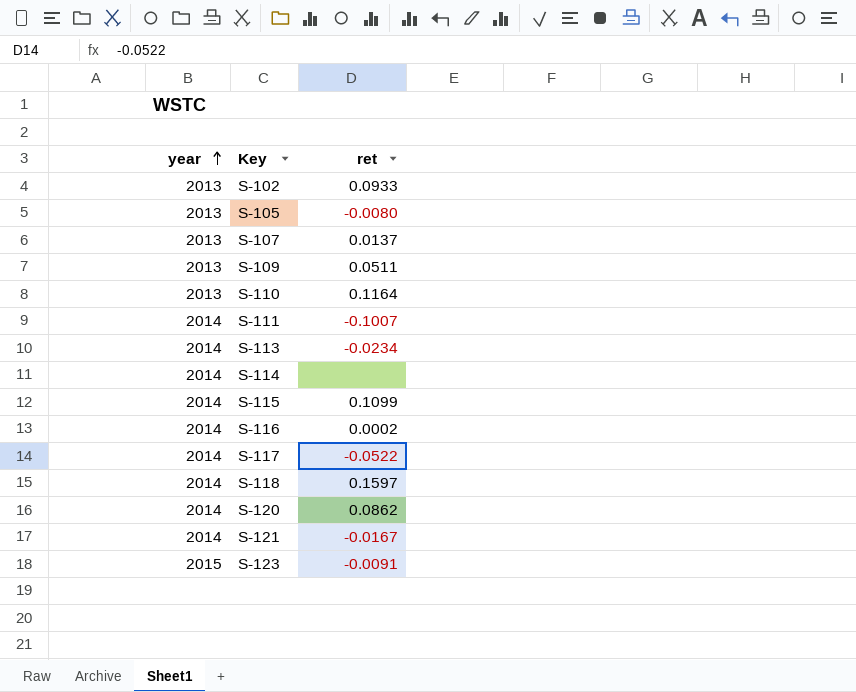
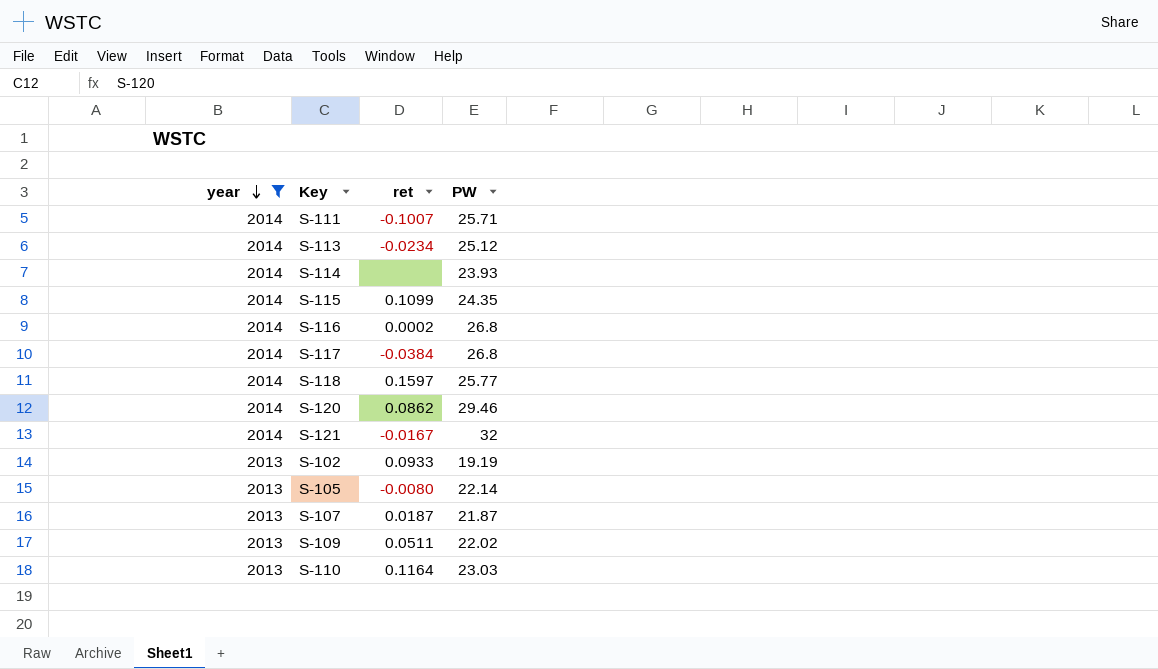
filter: none -> year != 2015
row order: year ascending -> year descending
column PW | position: none -> 4
S-117 | ret: -0.0522 -> -0.0384
S-107 | ret: 0.0137 -> 0.0187

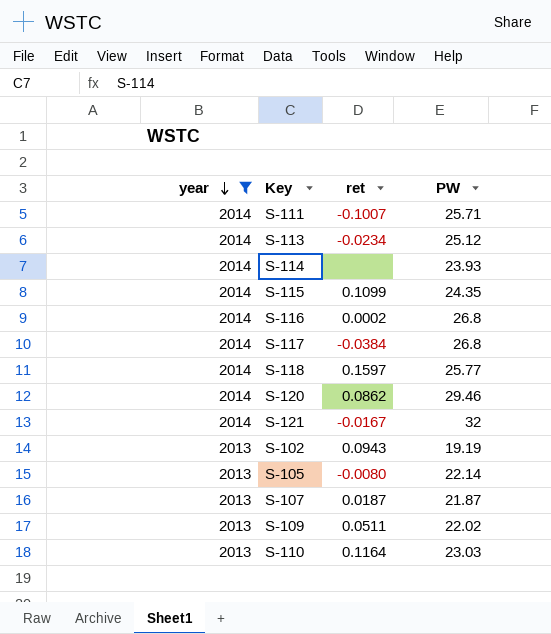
S-102 | ret: 0.0933 -> 0.0943

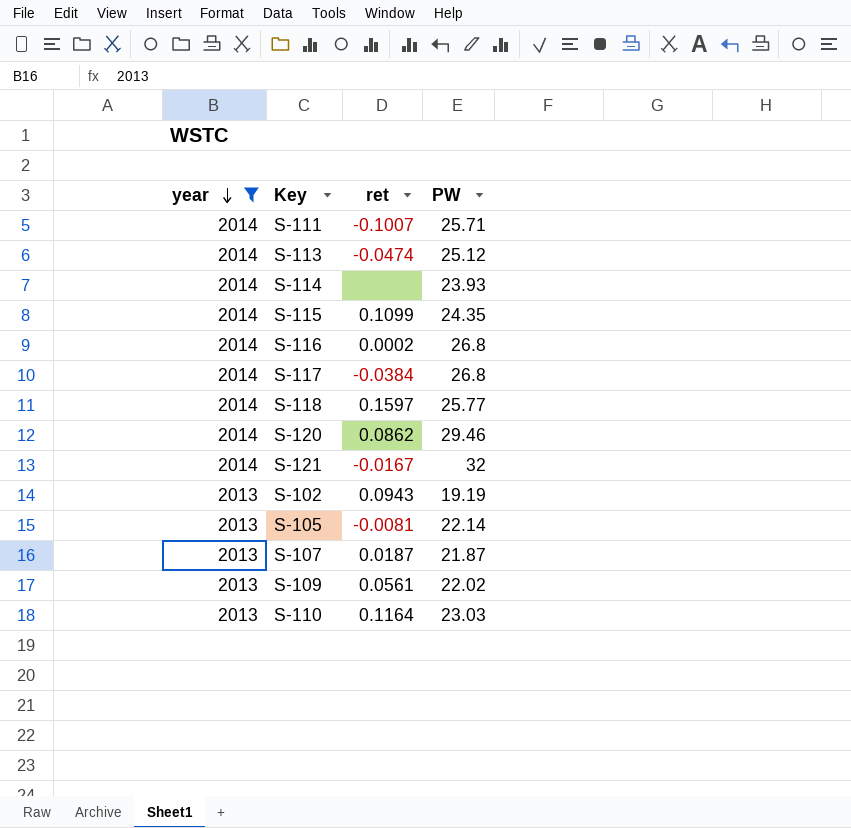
S-113 | ret: -0.0234 -> -0.0474
S-105 | ret: -0.0080 -> -0.0081
S-109 | ret: 0.0511 -> 0.0561

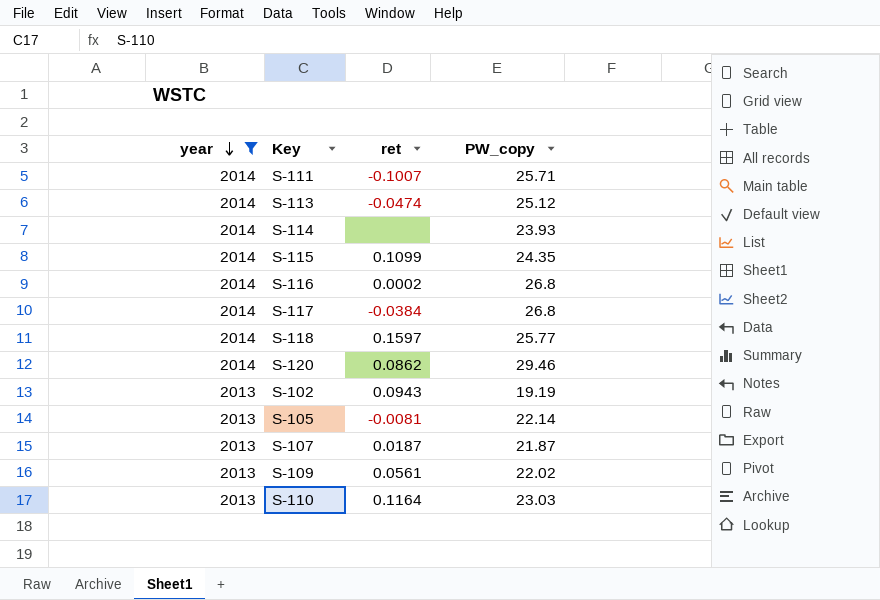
column name: PW -> PW_copy
row S-121: 2014 | -0.0167 | 32 -> none

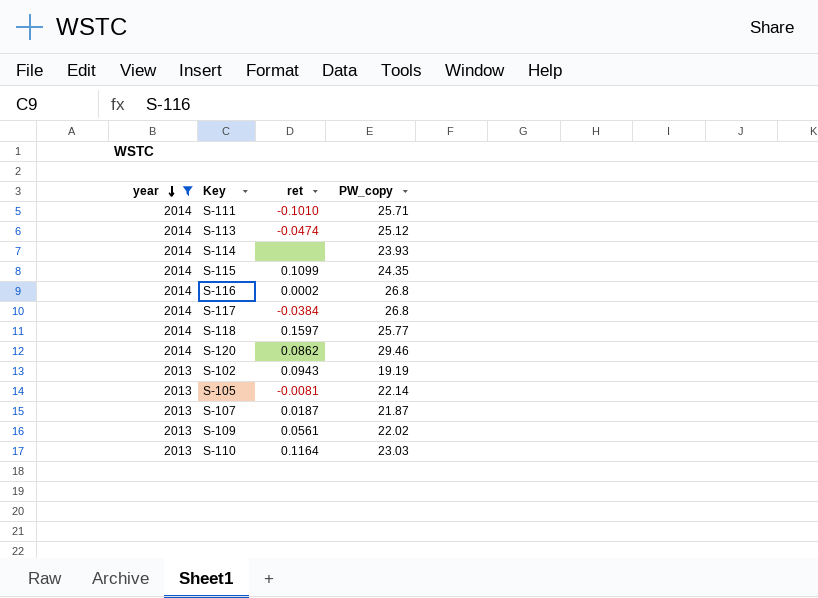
S-111 | ret: -0.1007 -> -0.1010

